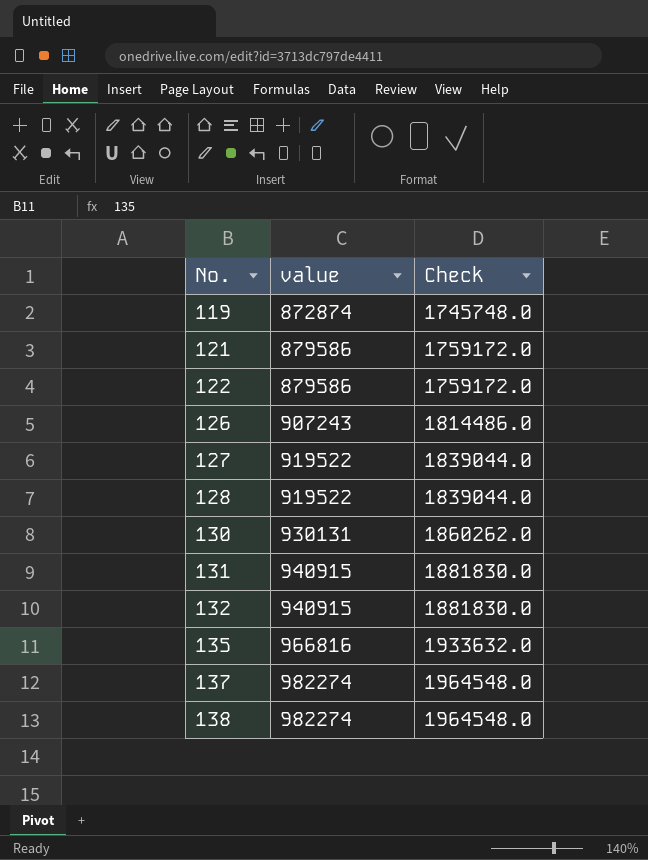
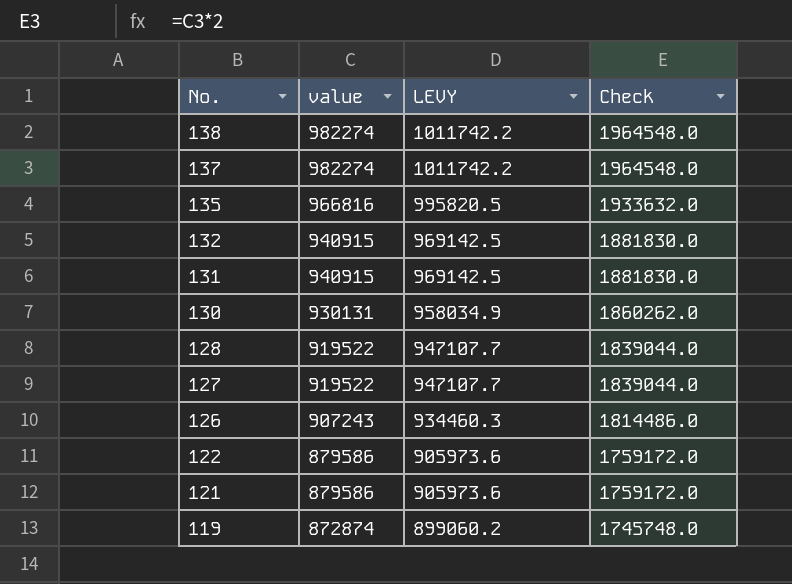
row order: No. ascending -> No. descending
column LEVY | formula: none -> [value] * 1.03

